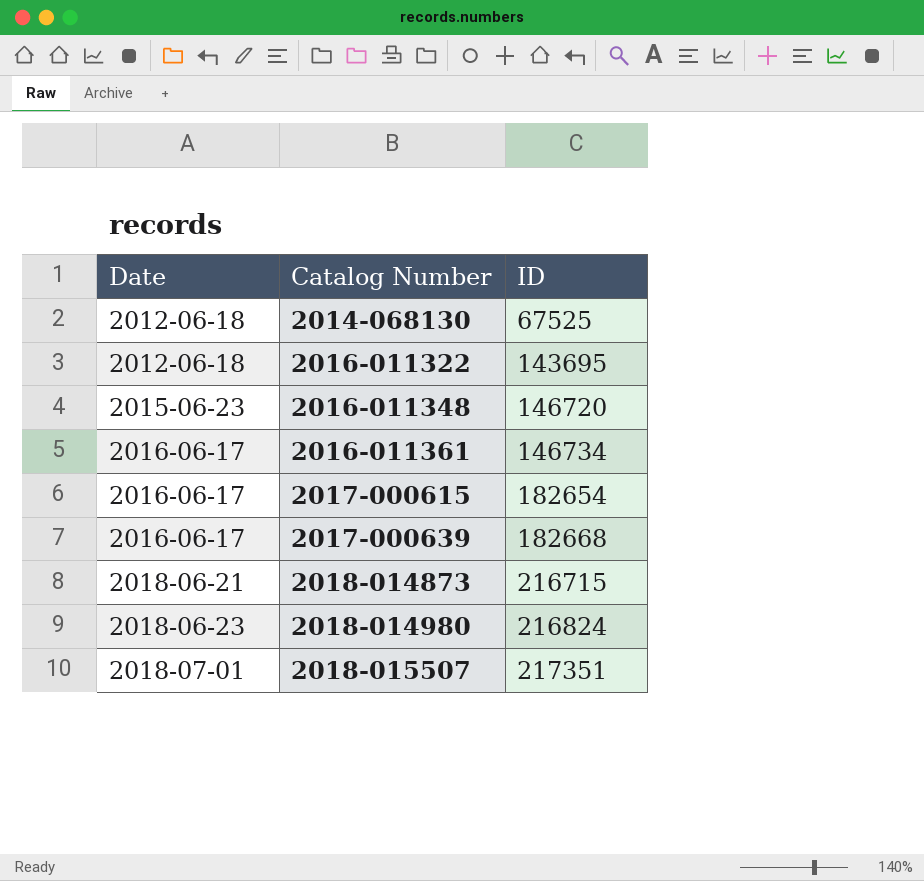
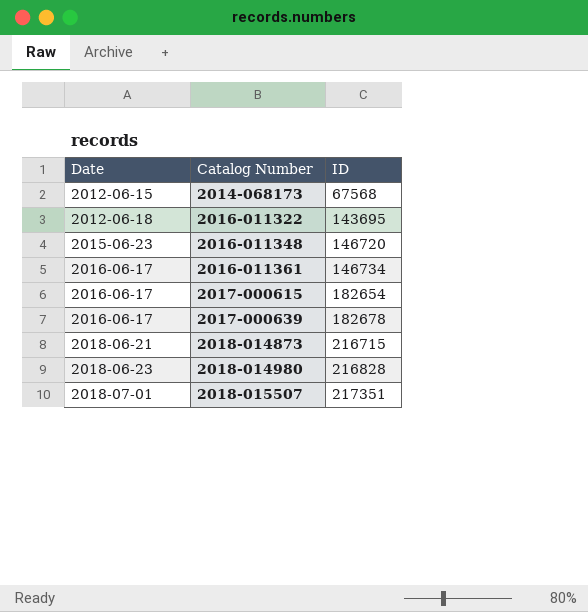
row 2014-068130: 2012-06-18 | 67525 -> none
row 2014-068173: none -> 2012-06-15 | 67568
2017-000639 | ID: 182668 -> 182678
2018-014980 | ID: 216824 -> 216828

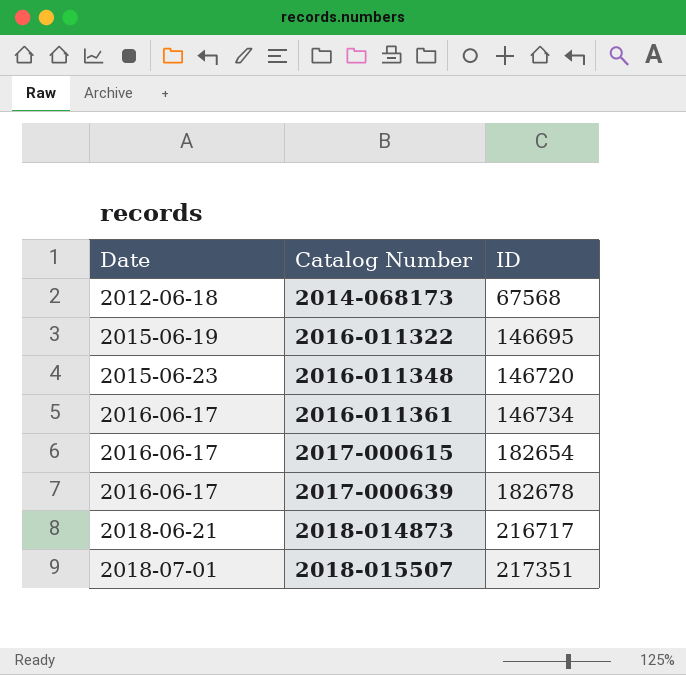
row 2018-014980: 2018-06-23 | 216828 -> none
2014-068173 | Date: 2012-06-15 -> 2012-06-18
2016-011322 | Date: 2012-06-18 -> 2015-06-19
2016-011322 | ID: 143695 -> 146695
2018-014873 | ID: 216715 -> 216717

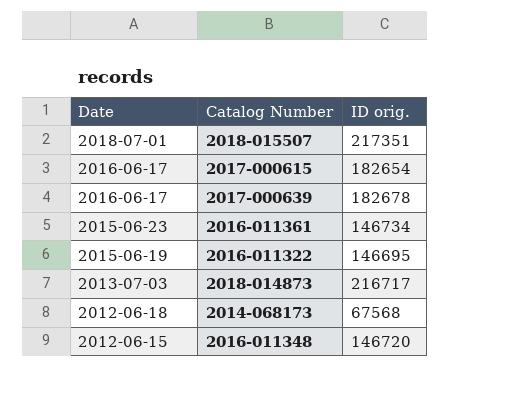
row order: Date ascending -> Date descending
column name: ID -> ID orig.
2016-011361 | Date: 2016-06-17 -> 2015-06-23
2018-014873 | Date: 2018-06-21 -> 2013-07-03
2016-011348 | Date: 2015-06-23 -> 2012-06-15

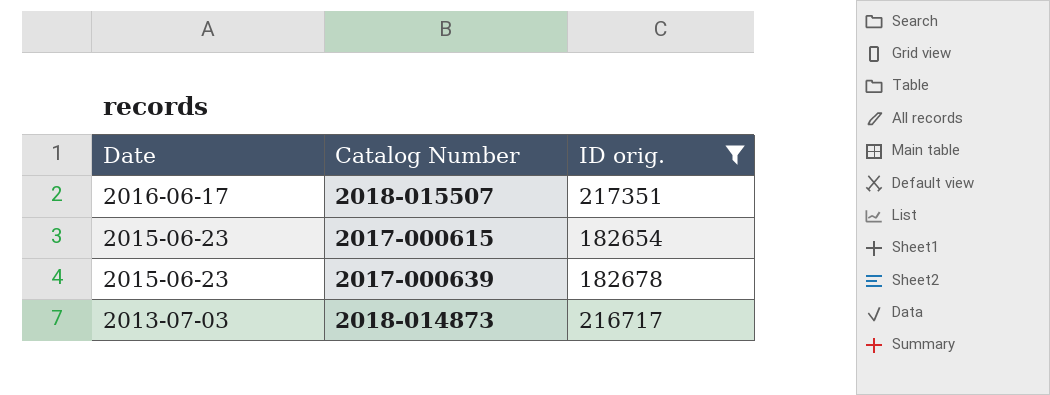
filter: none -> ID orig. >= 182654
2018-015507 | Date: 2018-07-01 -> 2016-06-17
2017-000615 | Date: 2016-06-17 -> 2015-06-23
2017-000639 | Date: 2016-06-17 -> 2015-06-23

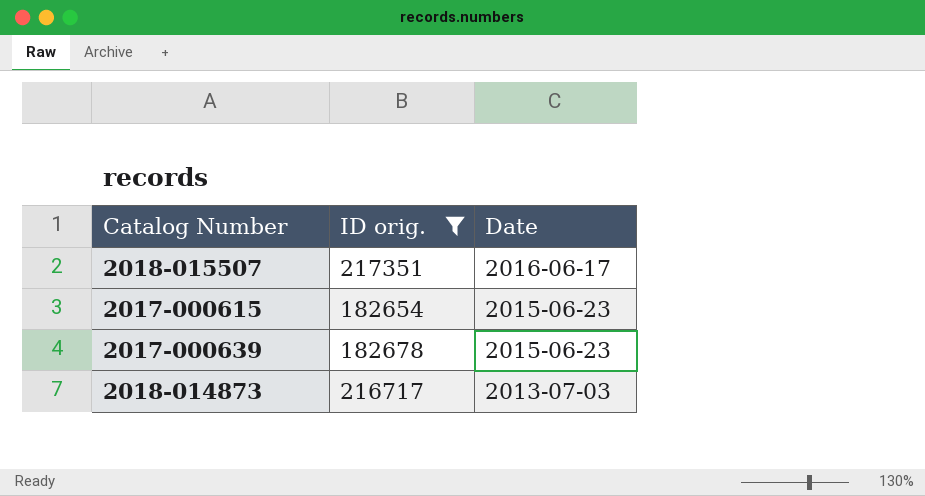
column Date | position: 1 -> 3

